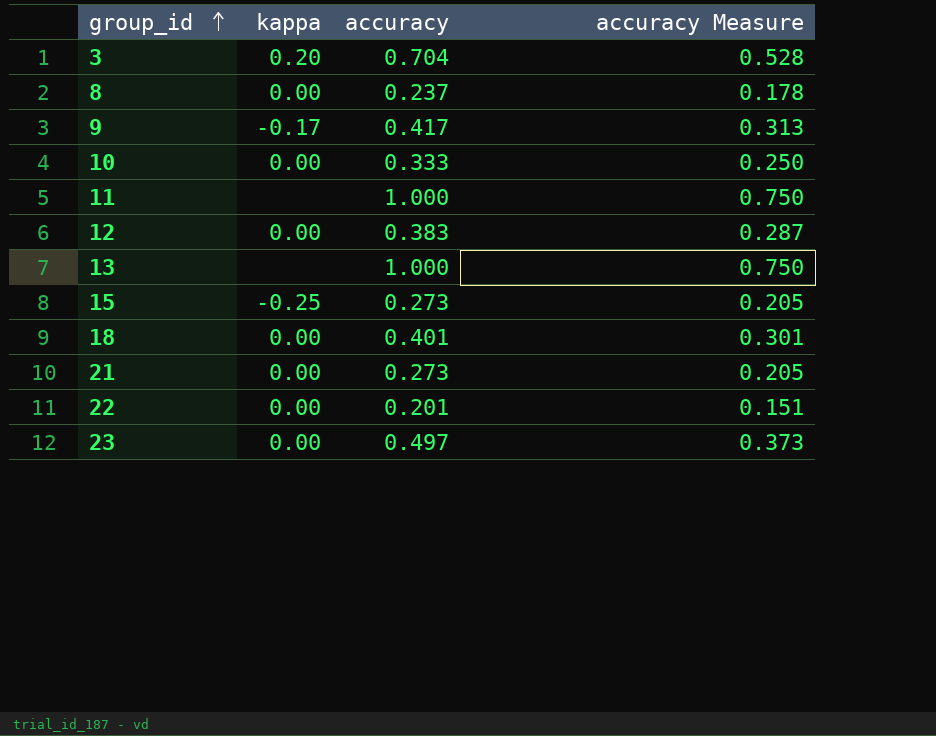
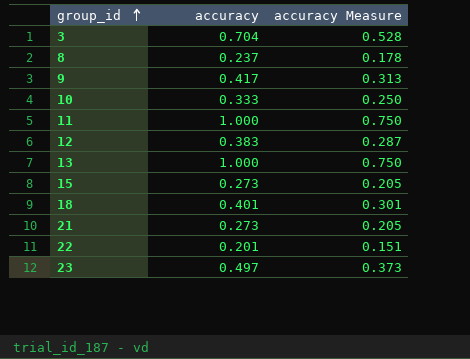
column kappa | position: 2 -> none

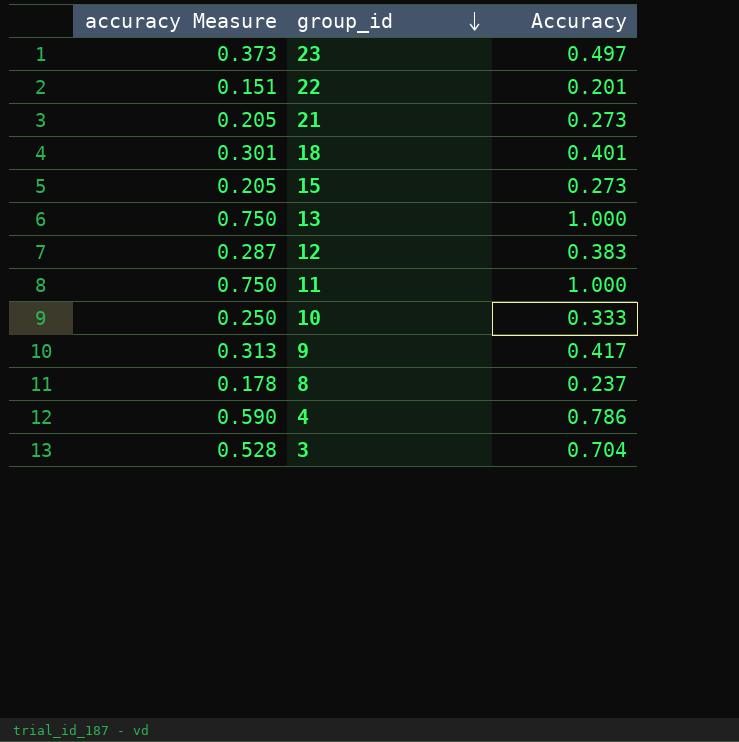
row order: group_id ascending -> group_id descending
column accuracy Measure | position: 3 -> 1
column name: accuracy -> Accuracy
row 4: none -> 0.590 | 0.786

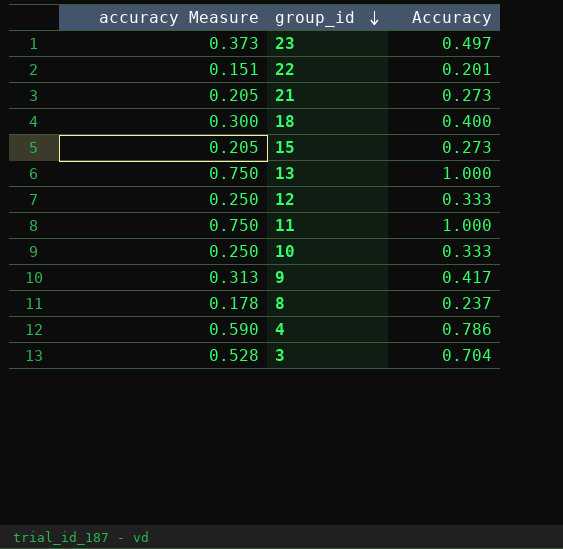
18 | accuracy Measure: 0.301 -> 0.300
18 | Accuracy: 0.401 -> 0.400
12 | accuracy Measure: 0.287 -> 0.250
12 | Accuracy: 0.383 -> 0.333

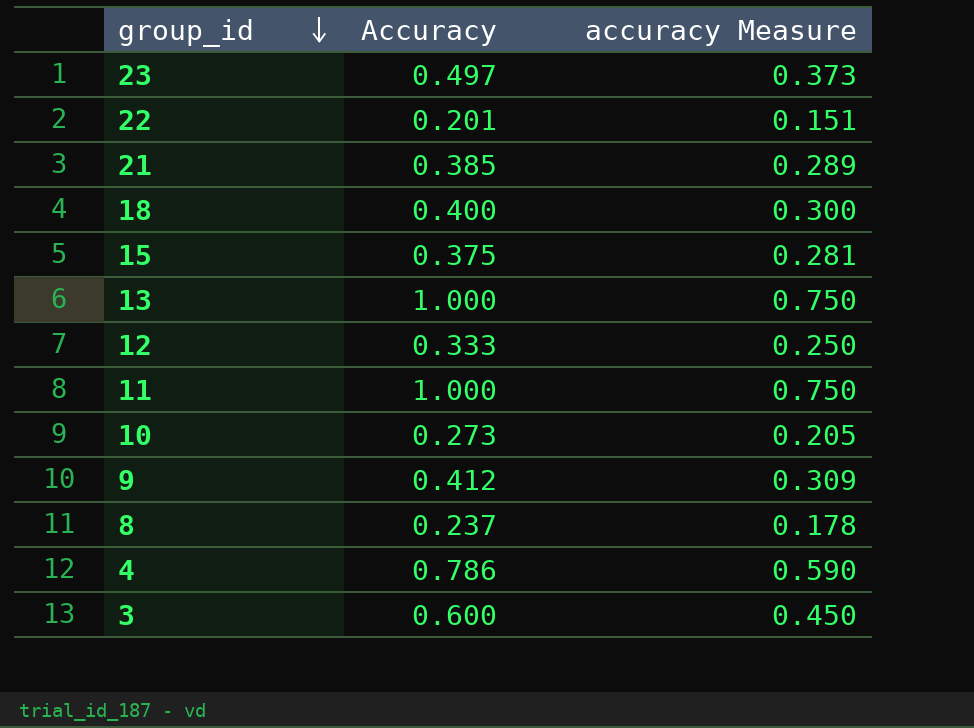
column accuracy Measure | position: 1 -> 3
21 | Accuracy: 0.273 -> 0.385
21 | accuracy Measure: 0.205 -> 0.289
15 | Accuracy: 0.273 -> 0.375
15 | accuracy Measure: 0.205 -> 0.281
10 | Accuracy: 0.333 -> 0.273
10 | accuracy Measure: 0.250 -> 0.205
9 | Accuracy: 0.417 -> 0.412
9 | accuracy Measure: 0.313 -> 0.309
3 | Accuracy: 0.704 -> 0.600
3 | accuracy Measure: 0.528 -> 0.450

